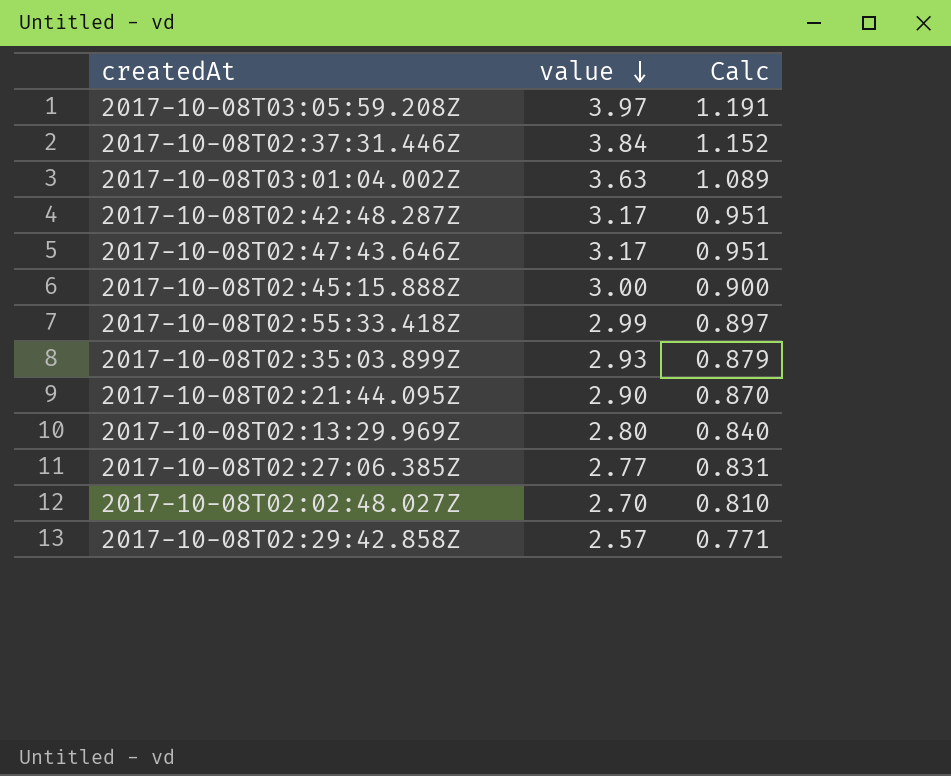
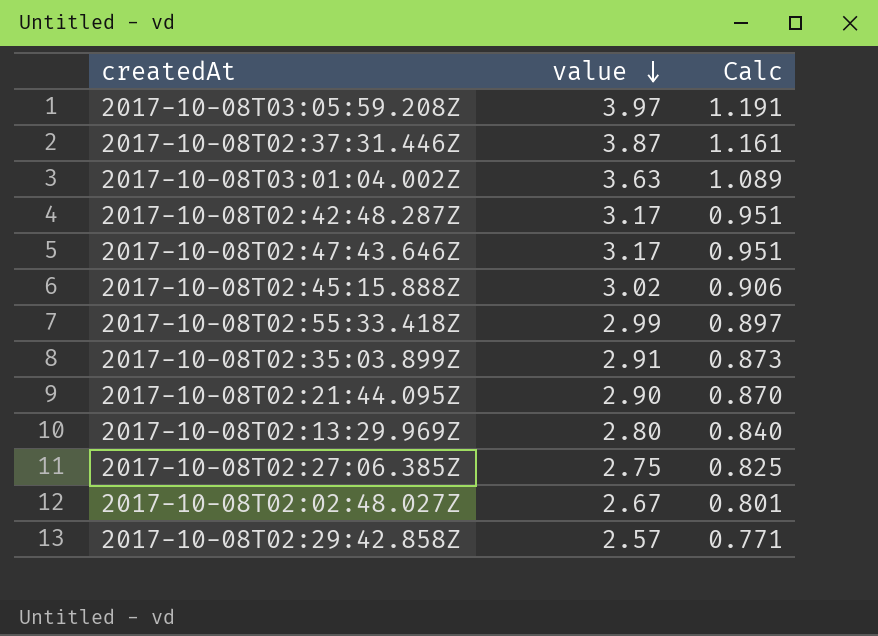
2017-10-08T02:37:31.446Z | value: 3.84 -> 3.87
2017-10-08T02:37:31.446Z | Calc: 1.152 -> 1.161
2017-10-08T02:45:15.888Z | value: 3.00 -> 3.02
2017-10-08T02:45:15.888Z | Calc: 0.900 -> 0.906
2017-10-08T02:35:03.899Z | value: 2.93 -> 2.91
2017-10-08T02:35:03.899Z | Calc: 0.879 -> 0.873
2017-10-08T02:27:06.385Z | value: 2.77 -> 2.75
2017-10-08T02:27:06.385Z | Calc: 0.831 -> 0.825
2017-10-08T02:02:48.027Z | value: 2.70 -> 2.67
2017-10-08T02:02:48.027Z | Calc: 0.810 -> 0.801

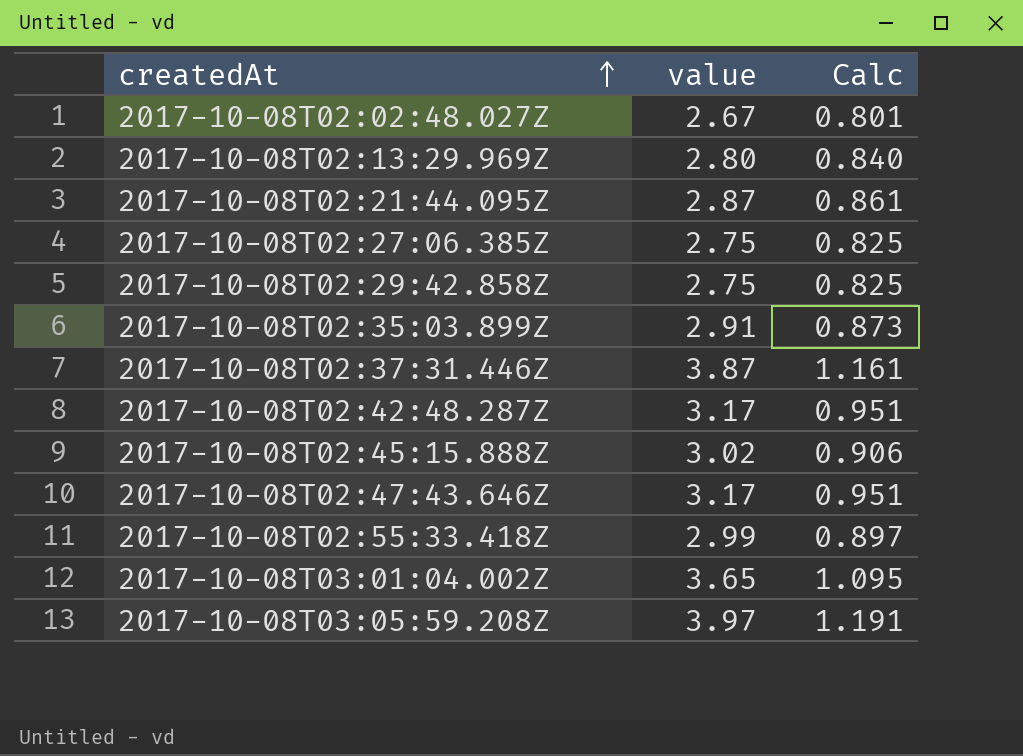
row order: value descending -> createdAt ascending
2017-10-08T02:21:44.095Z | value: 2.90 -> 2.87
2017-10-08T02:21:44.095Z | Calc: 0.870 -> 0.861
2017-10-08T02:29:42.858Z | value: 2.57 -> 2.75
2017-10-08T02:29:42.858Z | Calc: 0.771 -> 0.825
2017-10-08T03:01:04.002Z | value: 3.63 -> 3.65
2017-10-08T03:01:04.002Z | Calc: 1.089 -> 1.095

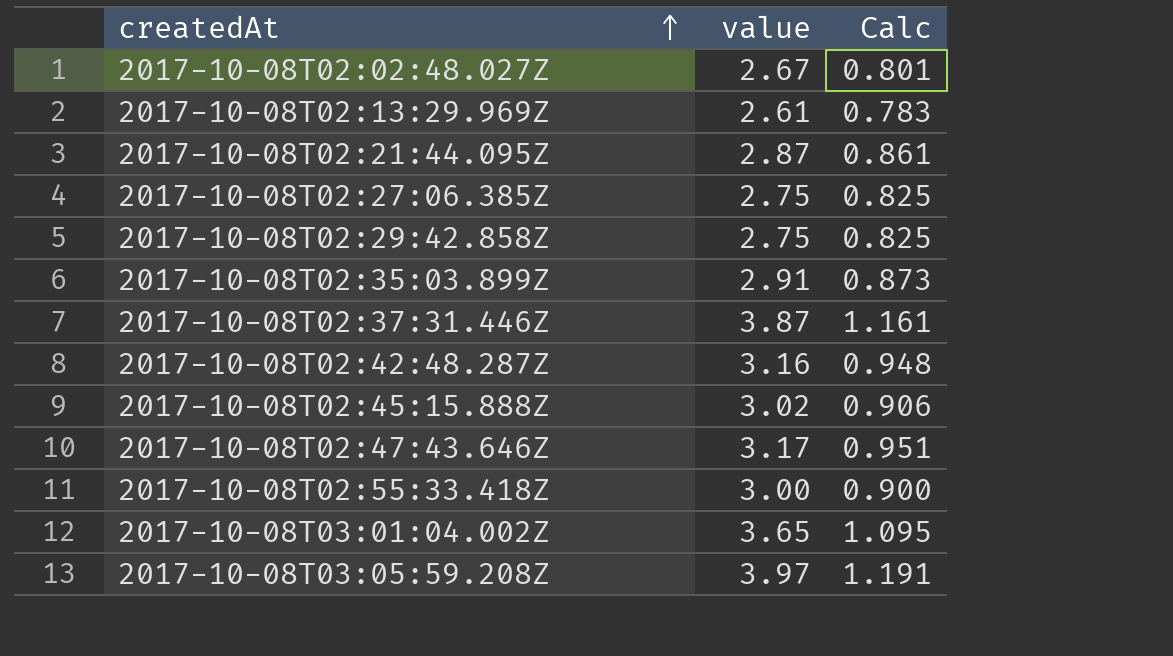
2017-10-08T02:13:29.969Z | value: 2.80 -> 2.61
2017-10-08T02:13:29.969Z | Calc: 0.840 -> 0.783
2017-10-08T02:42:48.287Z | value: 3.17 -> 3.16
2017-10-08T02:42:48.287Z | Calc: 0.951 -> 0.948
2017-10-08T02:55:33.418Z | value: 2.99 -> 3.00
2017-10-08T02:55:33.418Z | Calc: 0.897 -> 0.900

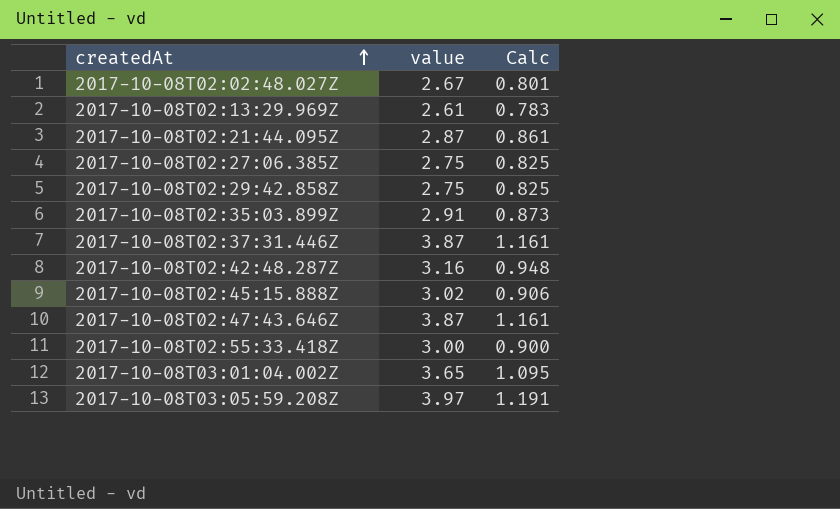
2017-10-08T02:47:43.646Z | value: 3.17 -> 3.87
2017-10-08T02:47:43.646Z | Calc: 0.951 -> 1.161

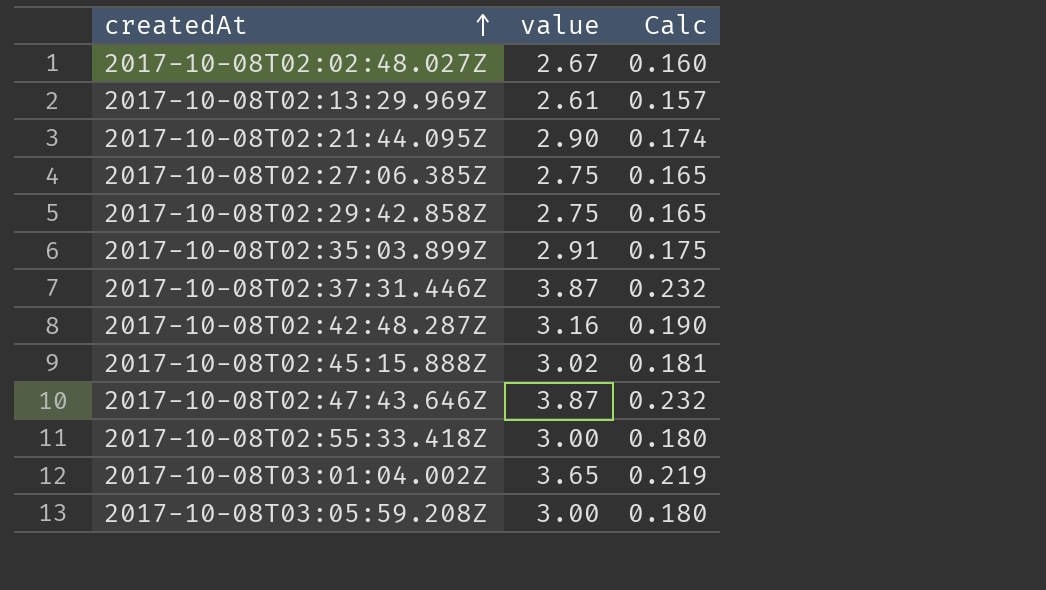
column Calc | formula: [value] * 0.3 -> [value] * 0.06
2017-10-08T02:21:44.095Z | value: 2.87 -> 2.90
2017-10-08T03:05:59.208Z | value: 3.97 -> 3.00

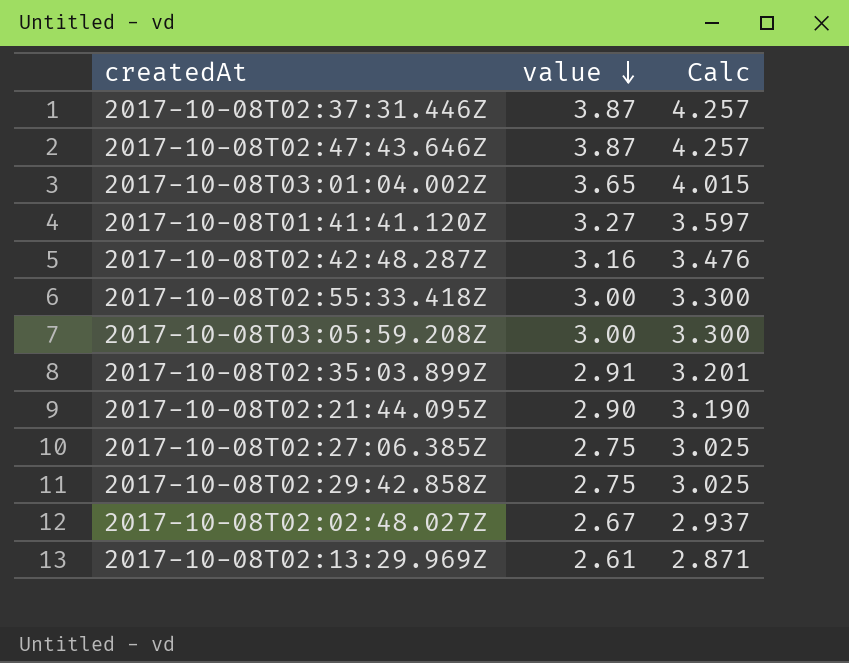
row order: createdAt ascending -> value descending
column Calc | formula: [value] * 0.06 -> [value] * 1.1
row 2017-10-08T02:45:15.888Z: 3.02 | 0.181 -> none
row 2017-10-08T01:41:41.120Z: none -> 3.27 | 3.597

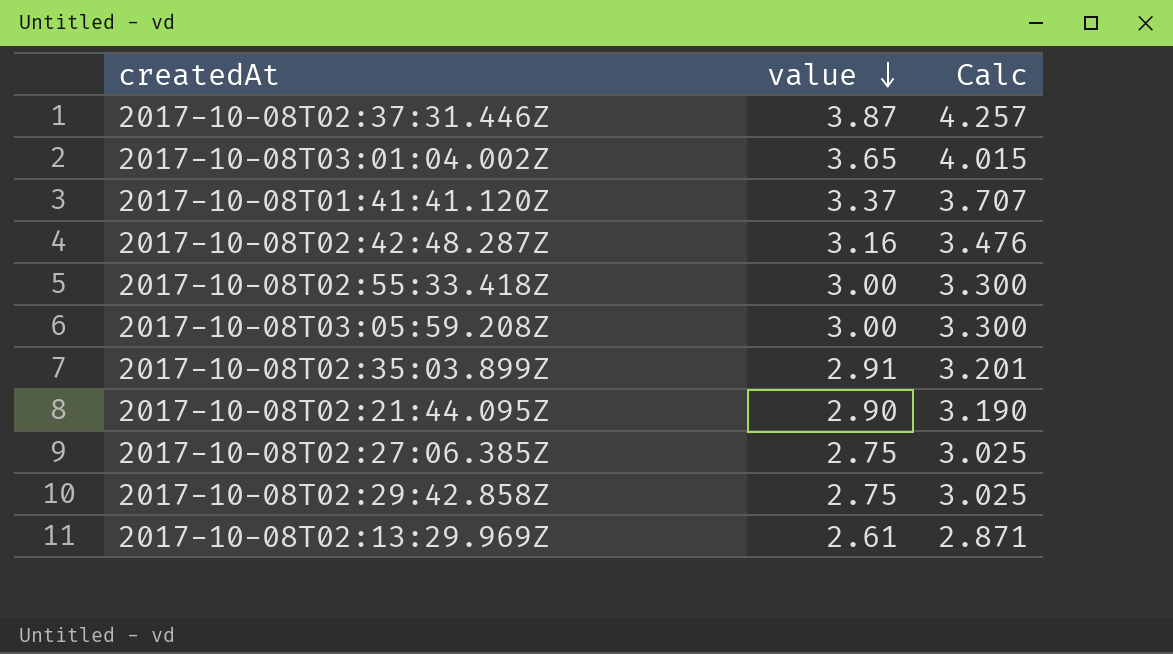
row 2017-10-08T02:47:43.646Z: 3.87 | 4.257 -> none
row 2017-10-08T02:02:48.027Z: 2.67 | 2.937 -> none
2017-10-08T01:41:41.120Z | value: 3.27 -> 3.37
2017-10-08T01:41:41.120Z | Calc: 3.597 -> 3.707

